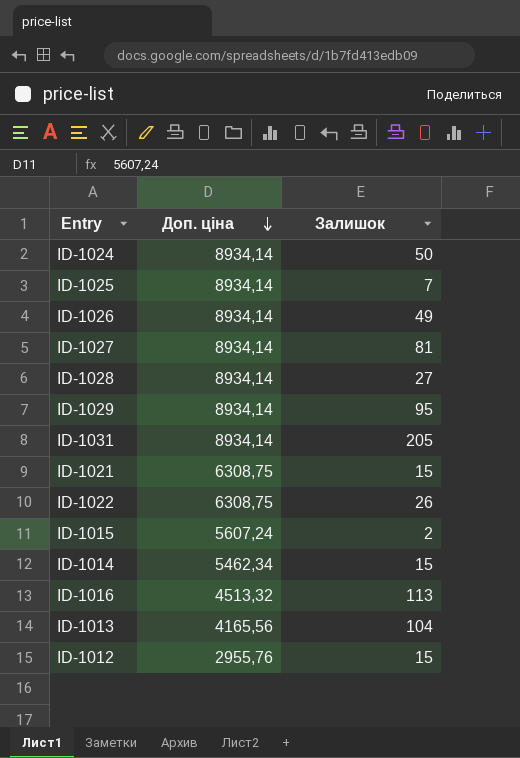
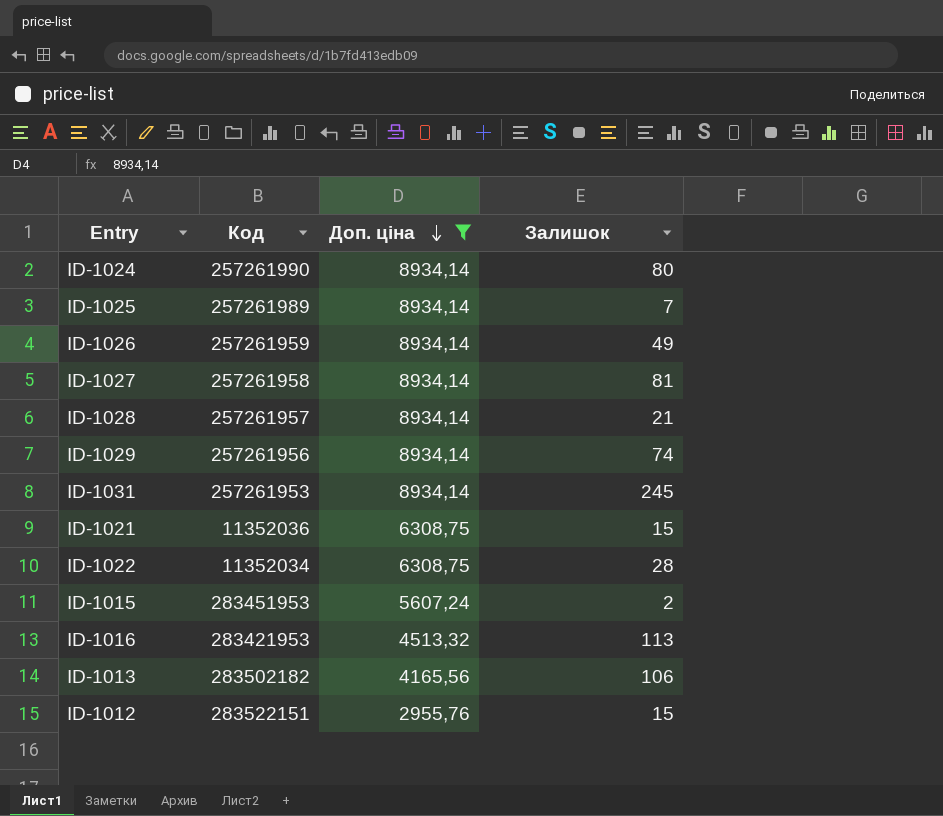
filter: none -> Доп. ціна != 5462,34
column Код | position: none -> 2
ID-1024 | Залишок: 50 -> 80
ID-1028 | Залишок: 27 -> 21
ID-1029 | Залишок: 95 -> 74
ID-1031 | Залишок: 205 -> 245
ID-1022 | Залишок: 26 -> 28
ID-1013 | Залишок: 104 -> 106

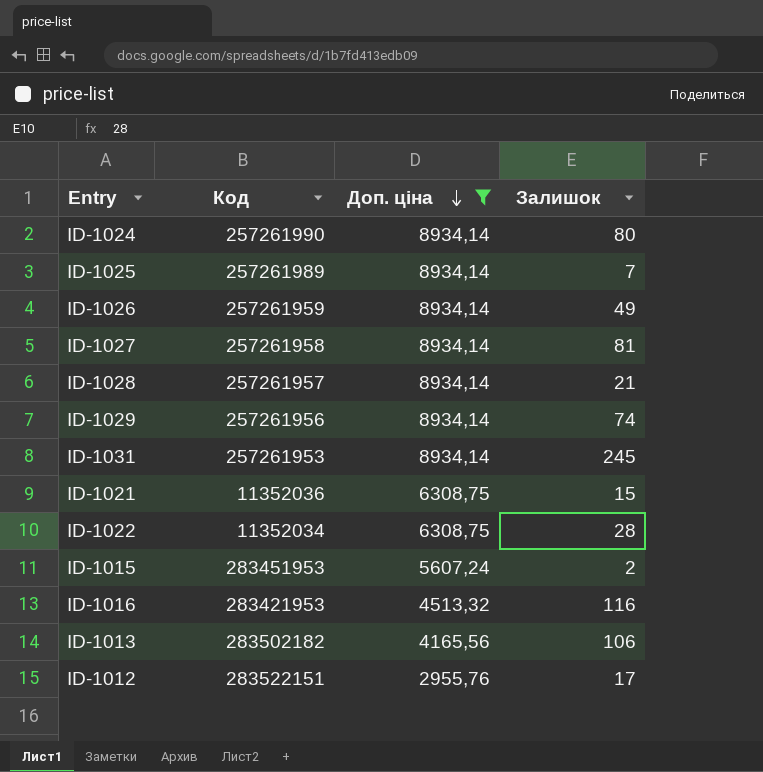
ID-1016 | Залишок: 113 -> 116
ID-1012 | Залишок: 15 -> 17

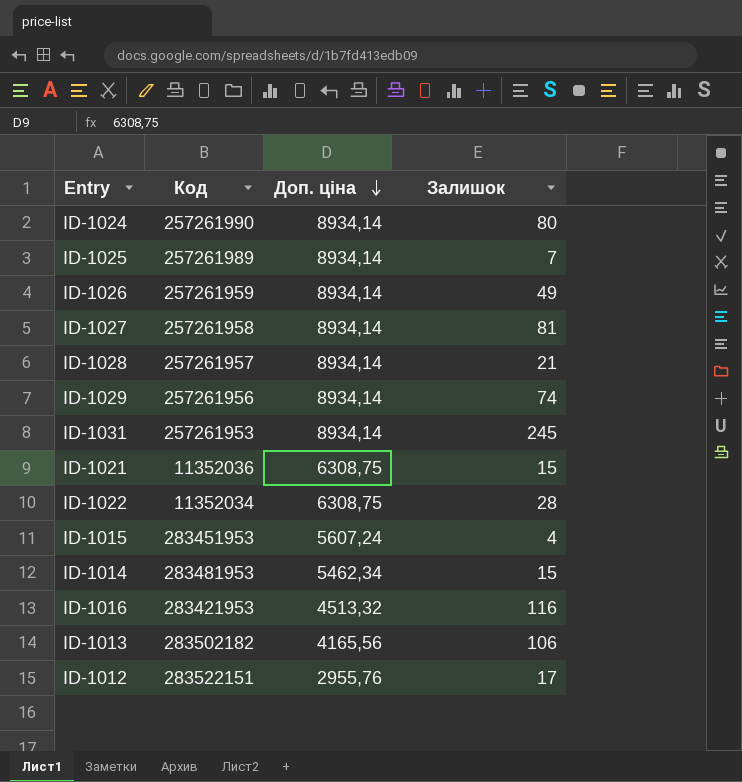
filter: Доп. ціна != 5462,34 -> none
ID-1015 | Залишок: 2 -> 4

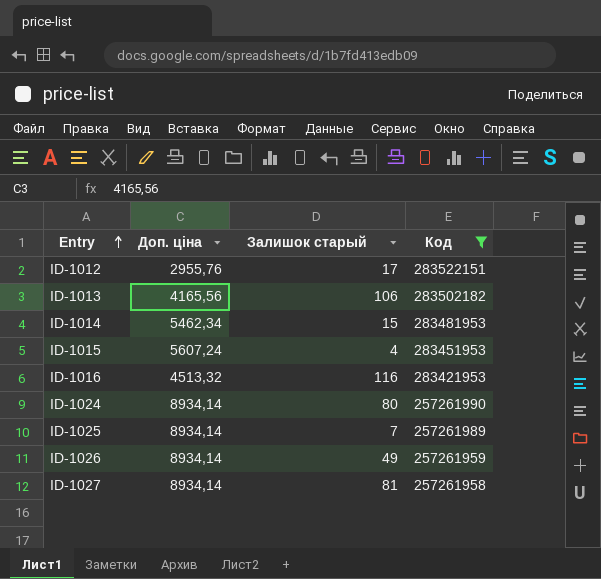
filter: none -> Код >= 257261958
row order: Доп. ціна descending -> Entry ascending
column name: Залишок -> Залишок старый
column Код | position: 2 -> 4

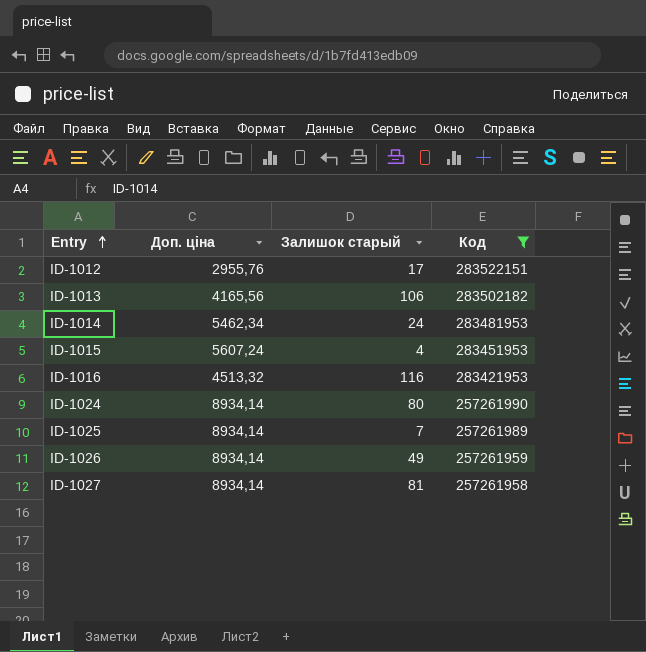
ID-1014 | Залишок старый: 15 -> 24

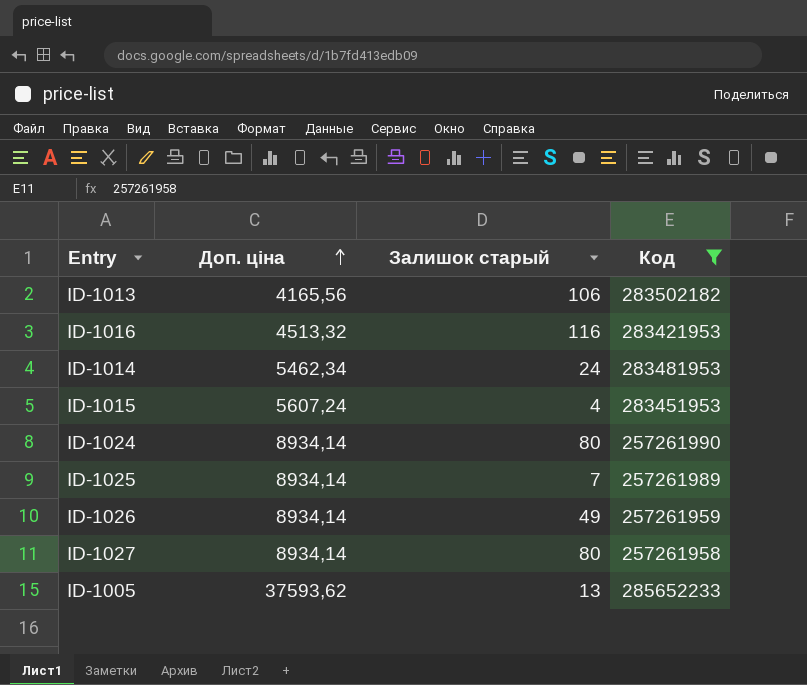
row order: Entry ascending -> Доп. ціна ascending
row ID-1012: 2955,76 | 17 | 283522151 -> none
ID-1027 | Залишок старый: 81 -> 80
row ID-1005: none -> 37593,62 | 13 | 285652233

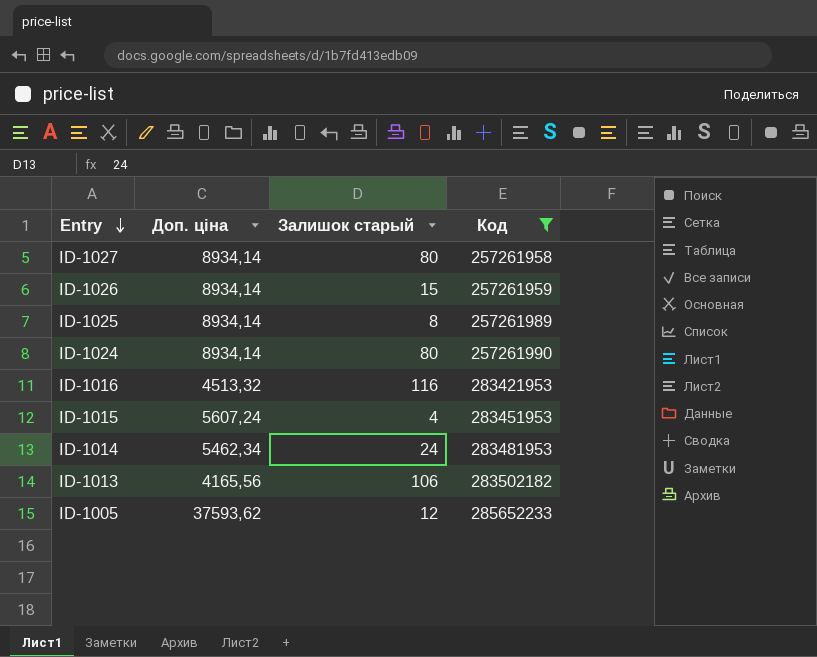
row order: Доп. ціна ascending -> Entry descending
ID-1026 | Залишок старый: 49 -> 15
ID-1025 | Залишок старый: 7 -> 8
ID-1005 | Залишок старый: 13 -> 12

